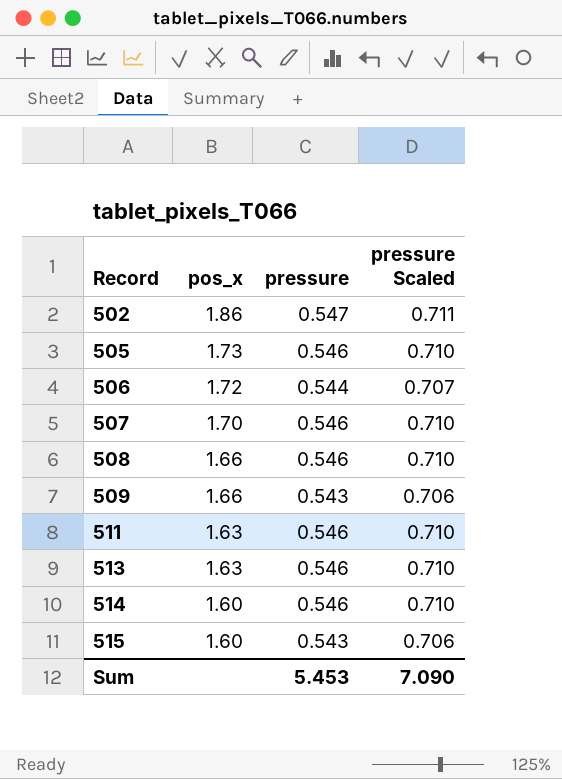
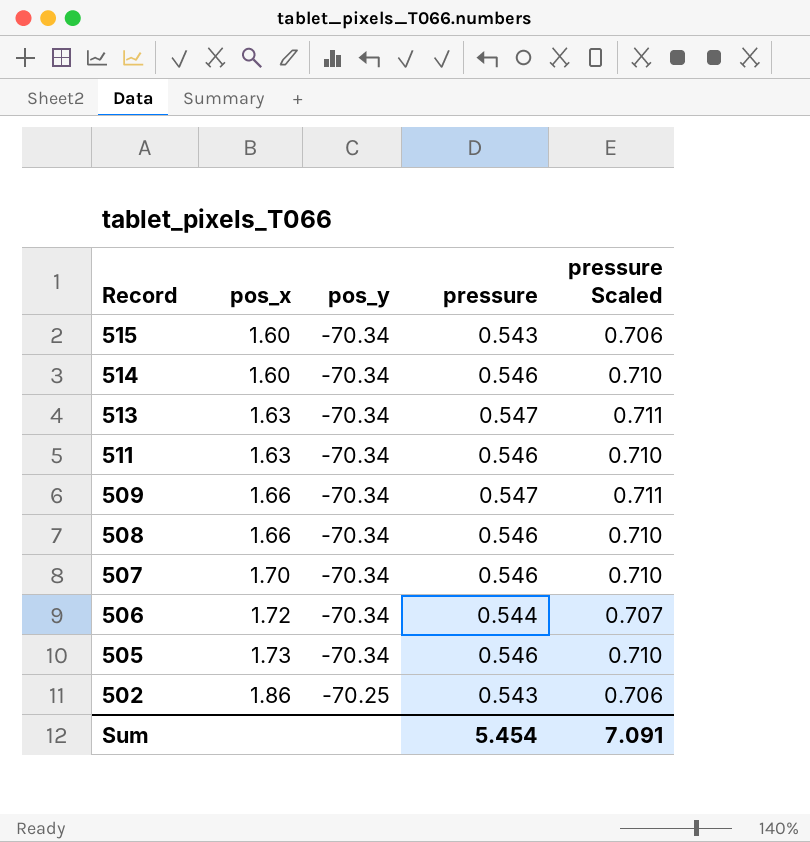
row order: Record ascending -> Record descending
column pos_y | position: none -> 3
513 | pressure: 0.546 -> 0.547
513 | pressure Scaled: 0.710 -> 0.711
509 | pressure: 0.543 -> 0.547
509 | pressure Scaled: 0.706 -> 0.711
502 | pressure: 0.547 -> 0.543
502 | pressure Scaled: 0.711 -> 0.706
Sum | pressure: 5.453 -> 5.454
Sum | pressure Scaled: 7.090 -> 7.091

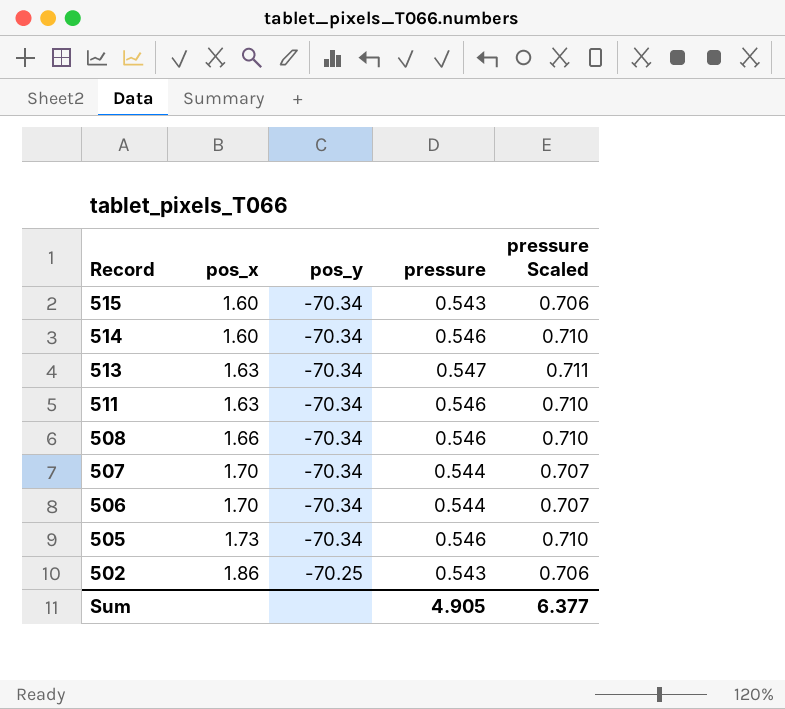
row 509: 1.66 | -70.34 | 0.547 | 0.711 -> none
507 | pressure: 0.546 -> 0.544
507 | pressure Scaled: 0.710 -> 0.707
506 | pos_x: 1.72 -> 1.70
Sum | pressure: 5.454 -> 4.905
Sum | pressure Scaled: 7.091 -> 6.377

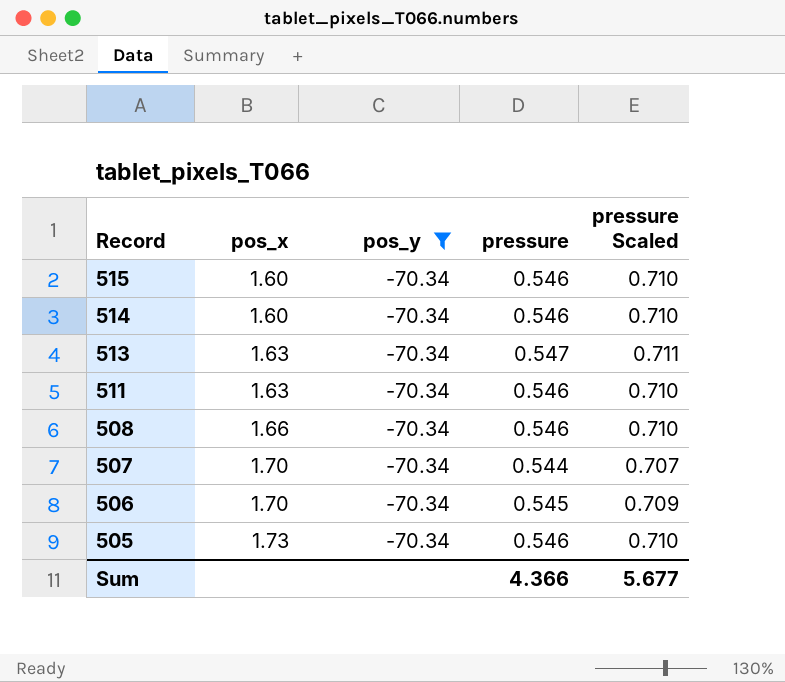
filter: none -> pos_y = -70.34
515 | pressure: 0.543 -> 0.546
515 | pressure Scaled: 0.706 -> 0.710
506 | pressure: 0.544 -> 0.545
506 | pressure Scaled: 0.707 -> 0.709
Sum | pressure: 4.905 -> 4.366
Sum | pressure Scaled: 6.377 -> 5.677

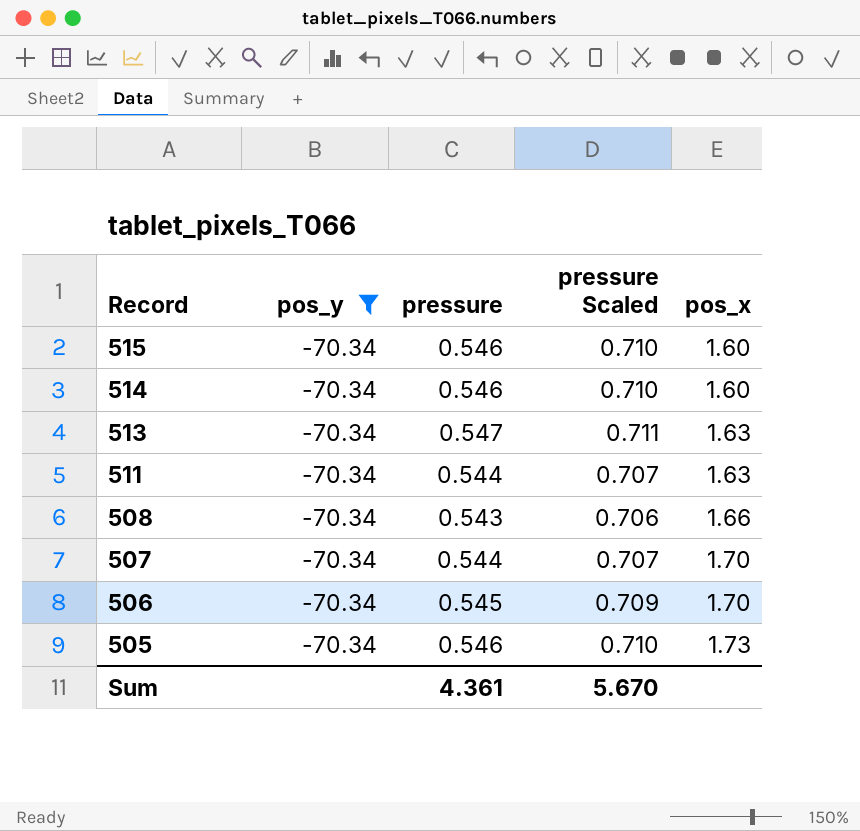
column pos_x | position: 2 -> 5
511 | pressure: 0.546 -> 0.544
511 | pressure Scaled: 0.710 -> 0.707
508 | pressure: 0.546 -> 0.543
508 | pressure Scaled: 0.710 -> 0.706
Sum | pressure: 4.366 -> 4.361
Sum | pressure Scaled: 5.677 -> 5.670

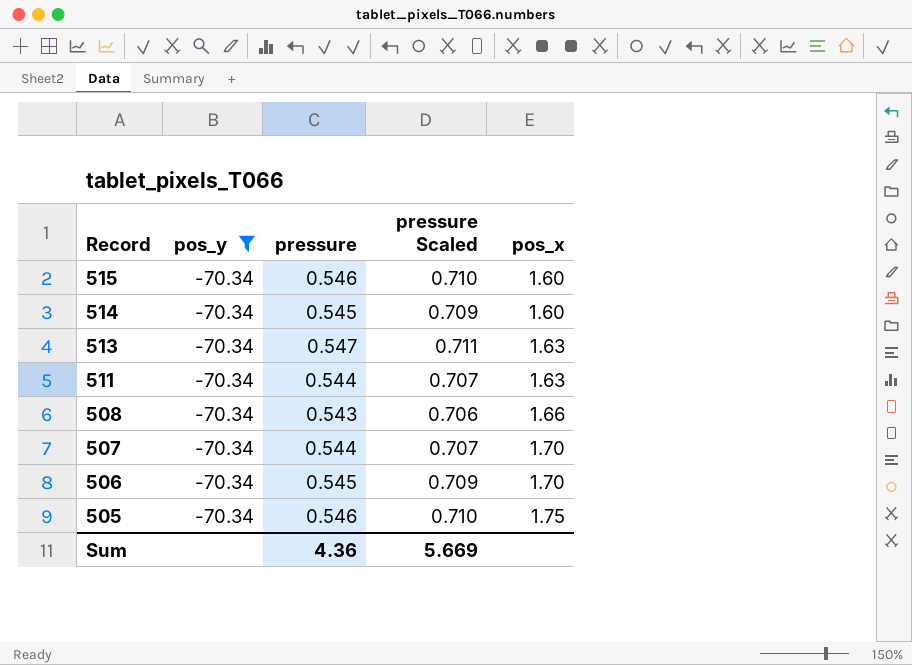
514 | pressure: 0.546 -> 0.545
514 | pressure Scaled: 0.710 -> 0.709
505 | pos_x: 1.73 -> 1.75
Sum | pressure: 4.361 -> 4.36
Sum | pressure Scaled: 5.670 -> 5.669

